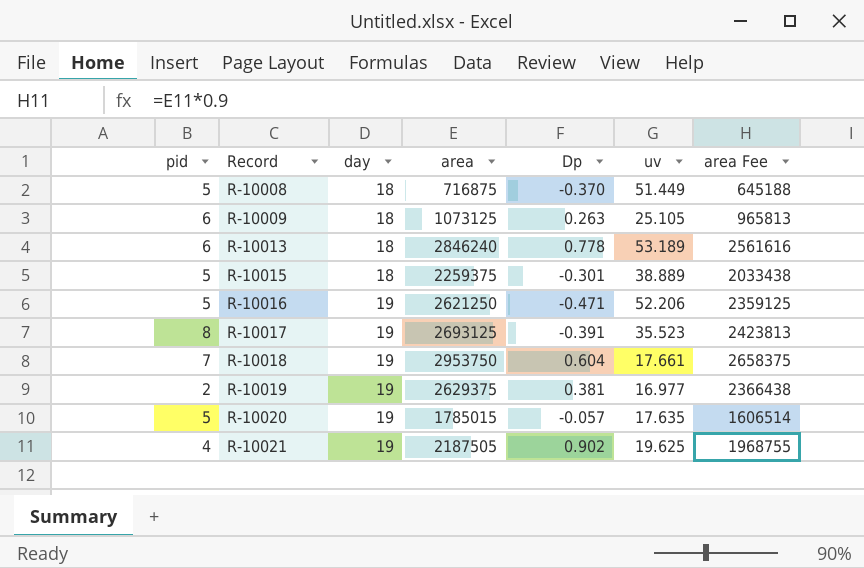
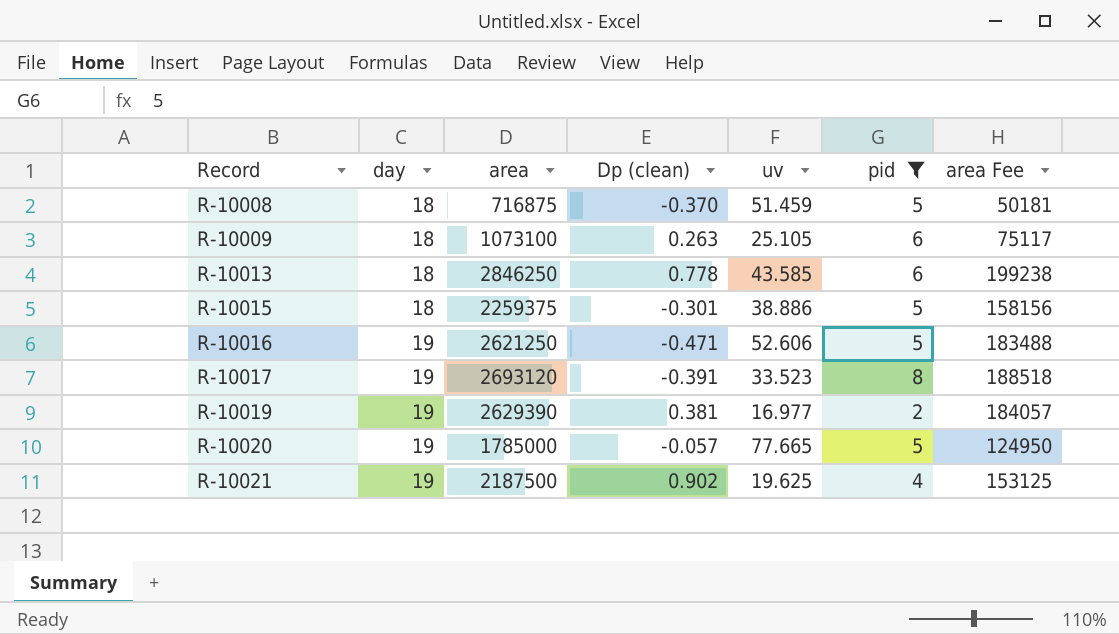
filter: none -> pid != 7
column name: Dp -> Dp (clean)
column pid | position: 1 -> 6
column area Fee | formula: [area] * 0.9 -> [area] * 0.07
R-10008 | uv: 51.449 -> 51.459
R-10009 | area: 1073125 -> 1073100
R-10013 | area: 2846240 -> 2846250
R-10013 | uv: 53.189 -> 43.585
R-10015 | uv: 38.889 -> 38.886
R-10016 | uv: 52.206 -> 52.606
R-10017 | area: 2693125 -> 2693120
R-10017 | uv: 35.523 -> 33.523
R-10019 | area: 2629375 -> 2629390
R-10020 | area: 1785015 -> 1785000
R-10020 | uv: 17.635 -> 77.665
R-10021 | area: 2187505 -> 2187500

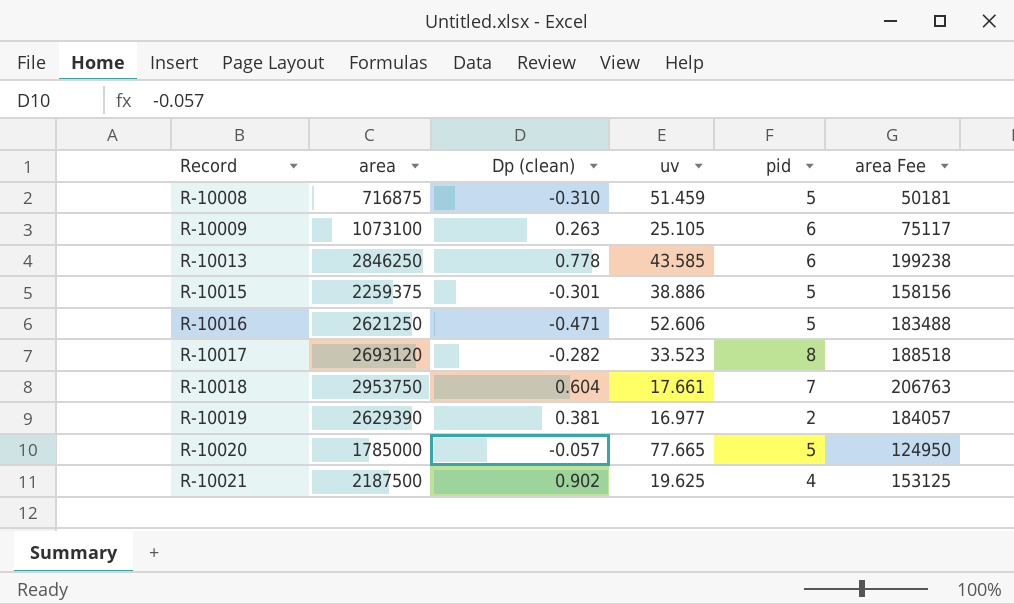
filter: pid != 7 -> none
column day | position: 2 -> none
R-10008 | Dp (clean): -0.370 -> -0.310
R-10017 | Dp (clean): -0.391 -> -0.282

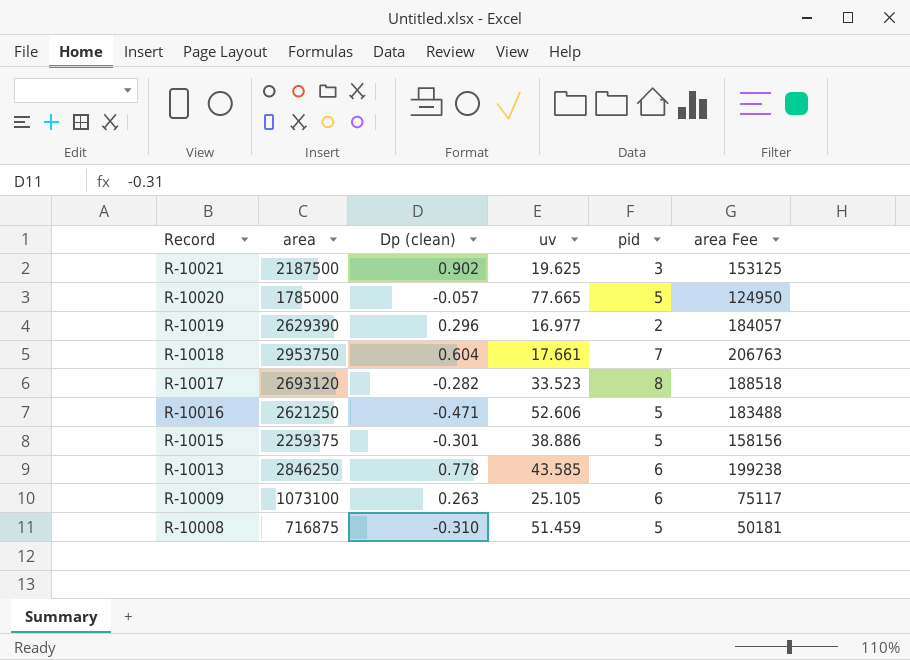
row order: Record ascending -> Record descending
R-10021 | pid: 4 -> 3
R-10019 | Dp (clean): 0.381 -> 0.296

